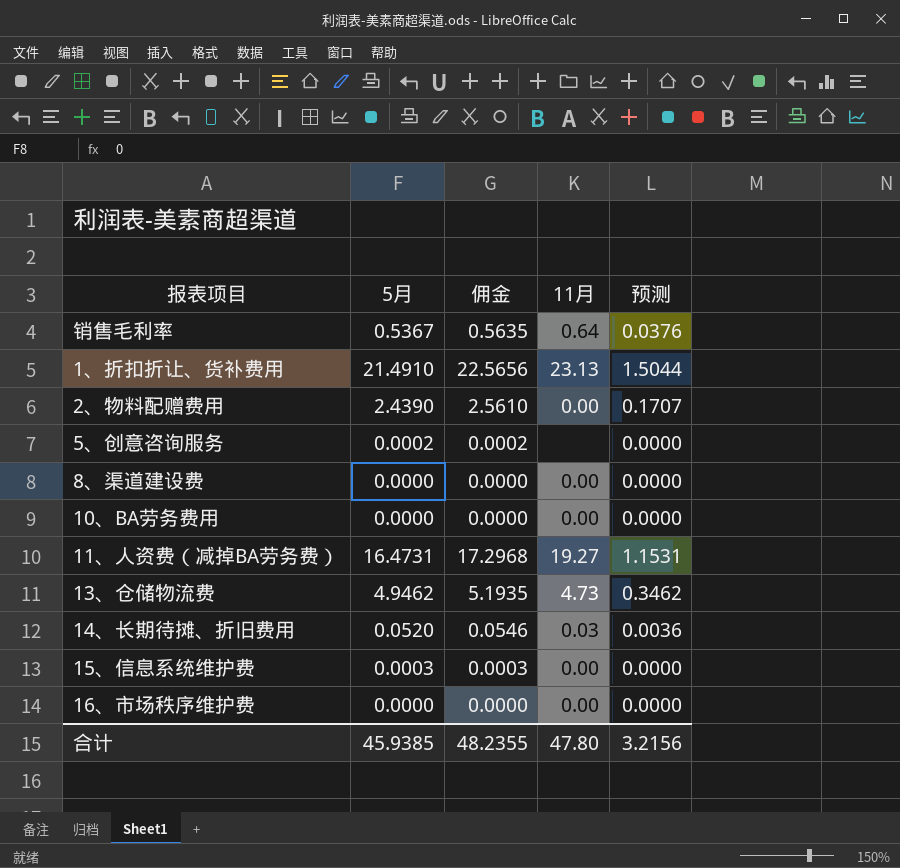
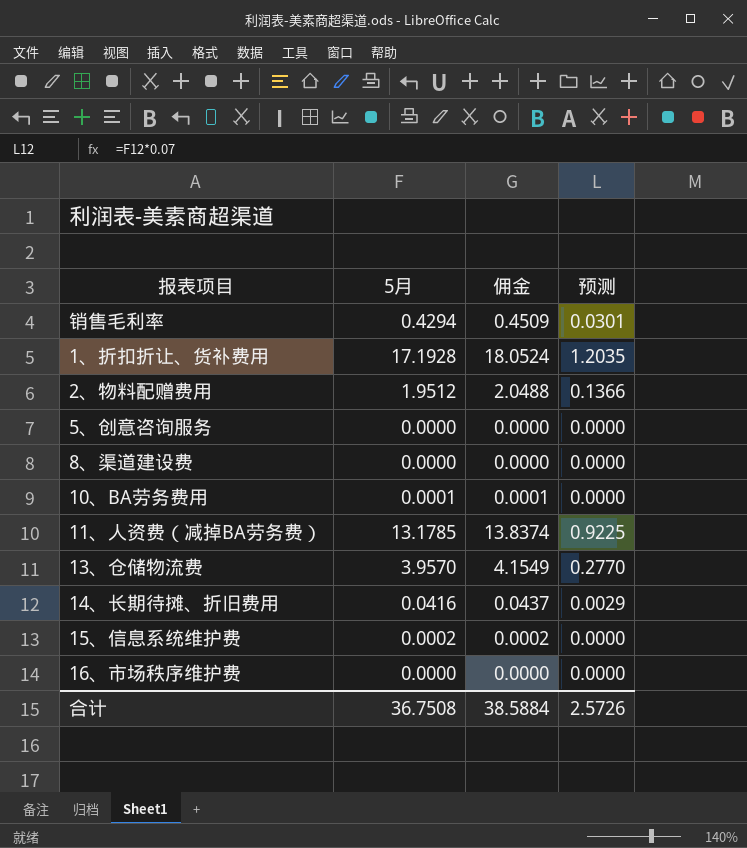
column 11月 | position: 4 -> none
销售毛利率 | 5月: 0.5367 -> 0.4294
销售毛利率 | 佣金: 0.5635 -> 0.4509
销售毛利率 | 预测: 0.0376 -> 0.0301
1、折扣折让、货补费用 | 5月: 21.4910 -> 17.1928
1、折扣折让、货补费用 | 佣金: 22.5656 -> 18.0524
1、折扣折让、货补费用 | 预测: 1.5044 -> 1.2035
2、物料配赠费用 | 5月: 2.4390 -> 1.9512
2、物料配赠费用 | 佣金: 2.5610 -> 2.0488
2、物料配赠费用 | 预测: 0.1707 -> 0.1366
5、创意咨询服务 | 5月: 0.0002 -> 0.0000
5、创意咨询服务 | 佣金: 0.0002 -> 0.0000
10、BA劳务费用 | 5月: 0.0000 -> 0.0001
10、BA劳务费用 | 佣金: 0.0000 -> 0.0001
11、人资费（减掉BA劳务费） | 5月: 16.4731 -> 13.1785
11、人资费（减掉BA劳务费） | 佣金: 17.2968 -> 13.8374
11、人资费（减掉BA劳务费） | 预测: 1.1531 -> 0.9225
13、仓储物流费 | 5月: 4.9462 -> 3.9570
13、仓储物流费 | 佣金: 5.1935 -> 4.1549
13、仓储物流费 | 预测: 0.3462 -> 0.2770
14、长期待摊、折旧费用 | 5月: 0.0520 -> 0.0416
14、长期待摊、折旧费用 | 佣金: 0.0546 -> 0.0437
14、长期待摊、折旧费用 | 预测: 0.0036 -> 0.0029
15、信息系统维护费 | 5月: 0.0003 -> 0.0002
15、信息系统维护费 | 佣金: 0.0003 -> 0.0002
合计 | 5月: 45.9385 -> 36.7508
合计 | 佣金: 48.2355 -> 38.5884
合计 | 预测: 3.2156 -> 2.5726

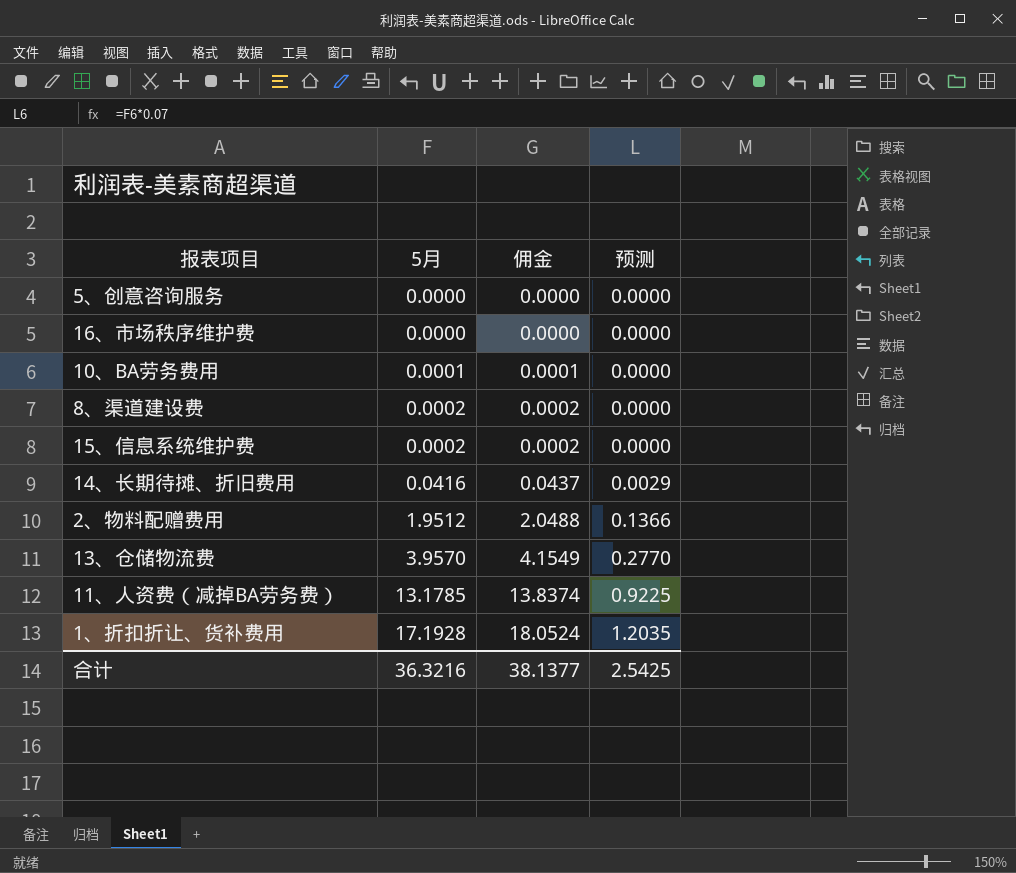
row order: none -> 5月 ascending
row 销售毛利率: 0.4294 | 0.4509 | 0.0301 -> none
8、渠道建设费 | 5月: 0.0000 -> 0.0002
8、渠道建设费 | 佣金: 0.0000 -> 0.0002
合计 | 5月: 36.7508 -> 36.3216
合计 | 佣金: 38.5884 -> 38.1377
合计 | 预测: 2.5726 -> 2.5425

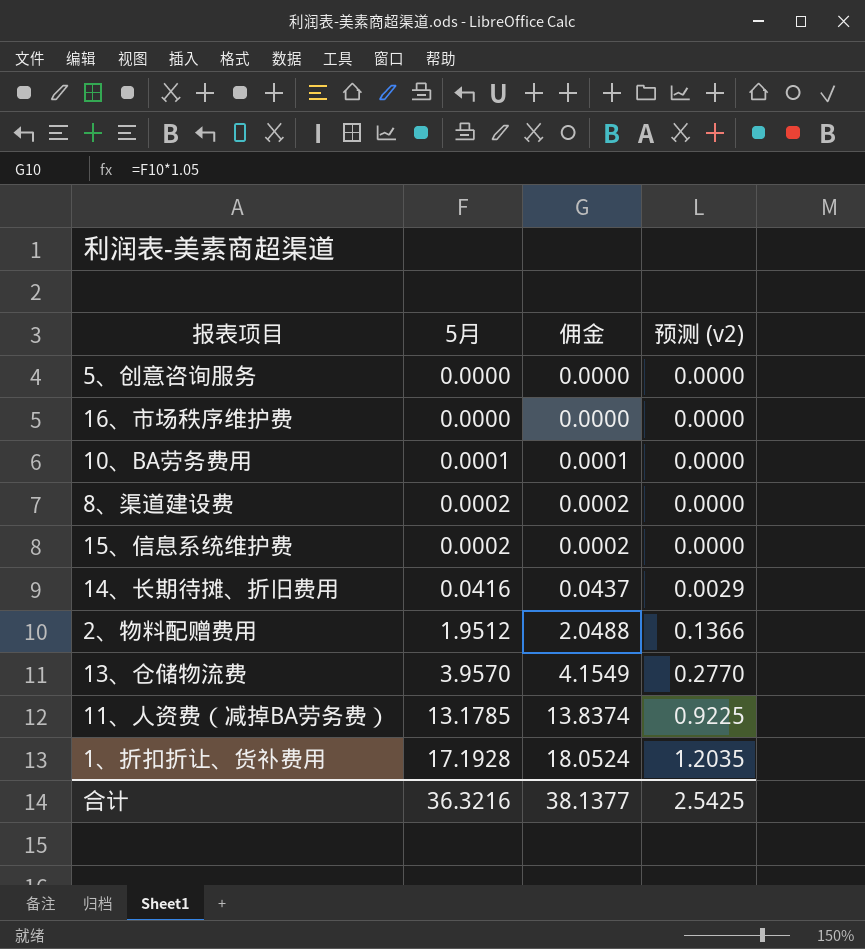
column name: 预测 -> 预测 (v2)

